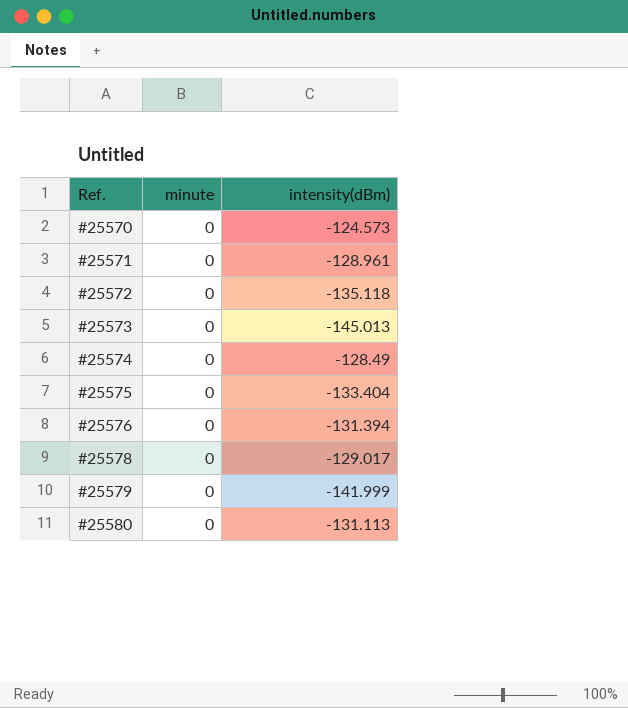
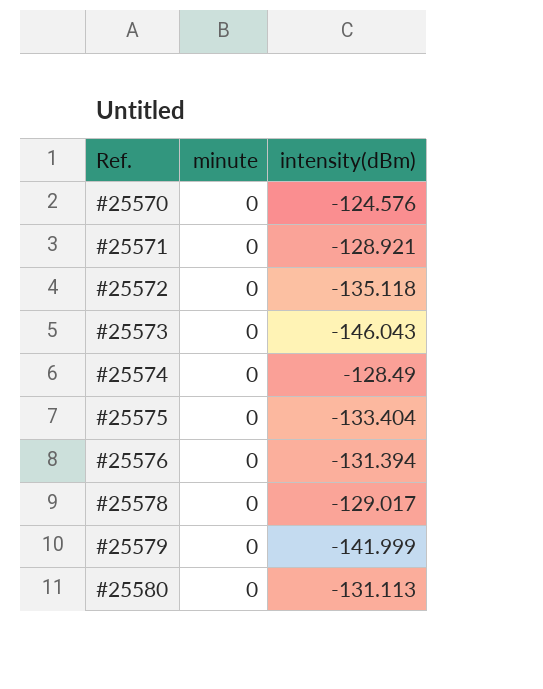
#25570 | intensity(dBm): -124.573 -> -124.576
#25571 | intensity(dBm): -128.961 -> -128.921
#25573 | intensity(dBm): -145.013 -> -146.043

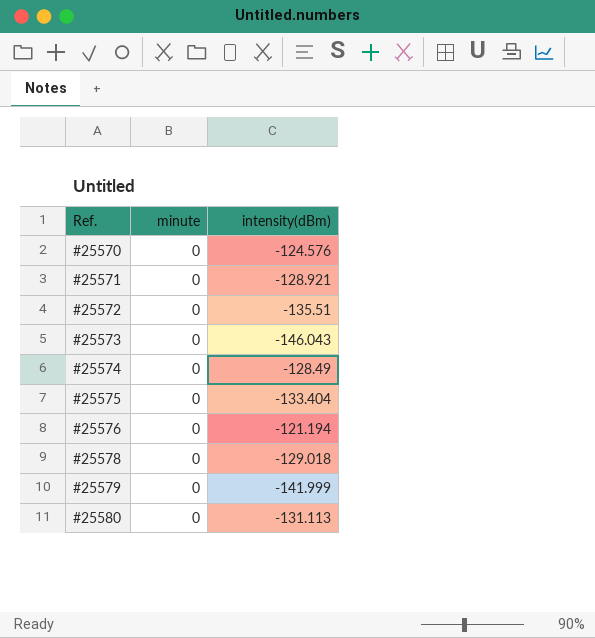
#25572 | intensity(dBm): -135.118 -> -135.51
#25576 | intensity(dBm): -131.394 -> -121.194
#25578 | intensity(dBm): -129.017 -> -129.018

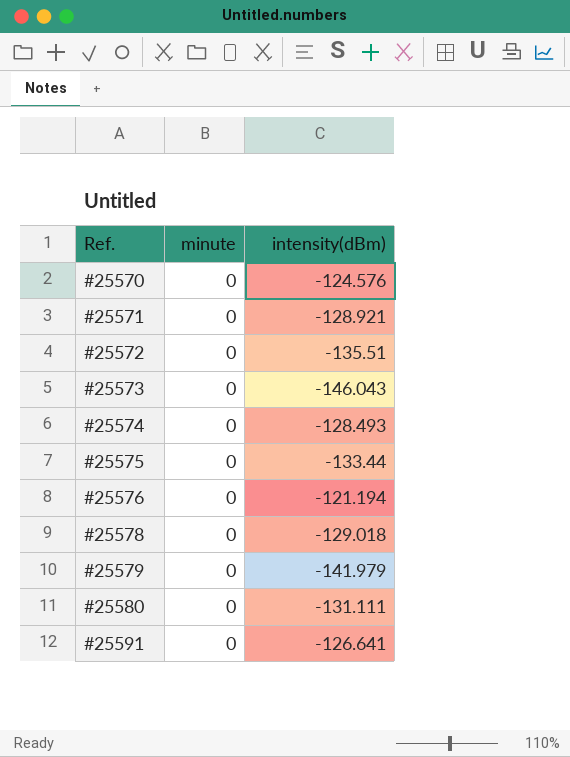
#25574 | intensity(dBm): -128.49 -> -128.493
#25575 | intensity(dBm): -133.404 -> -133.44
#25579 | intensity(dBm): -141.999 -> -141.979
#25580 | intensity(dBm): -131.113 -> -131.111
row #25591: none -> 0 | -126.641

